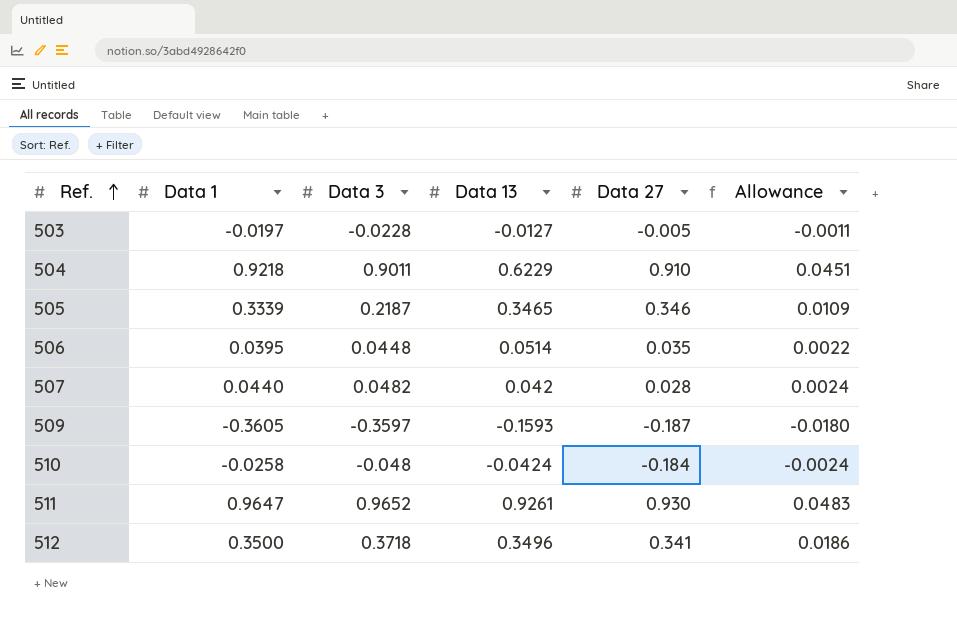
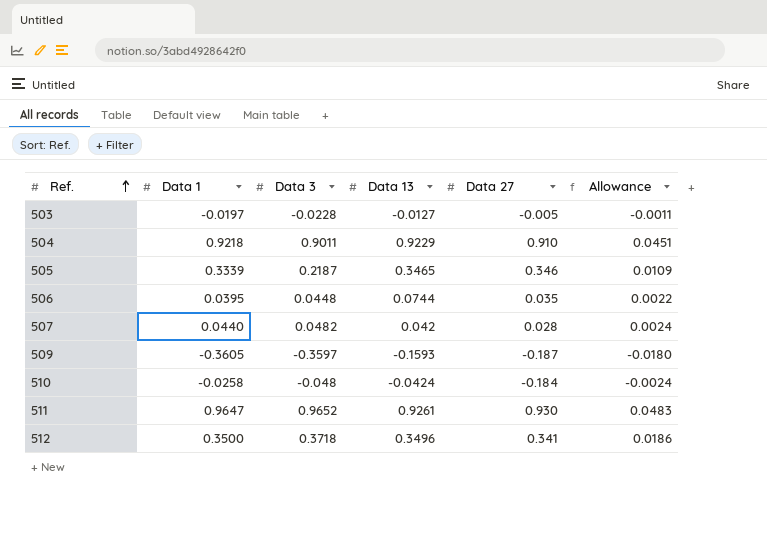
504 | Data 13: 0.6229 -> 0.9229
506 | Data 13: 0.0514 -> 0.0744

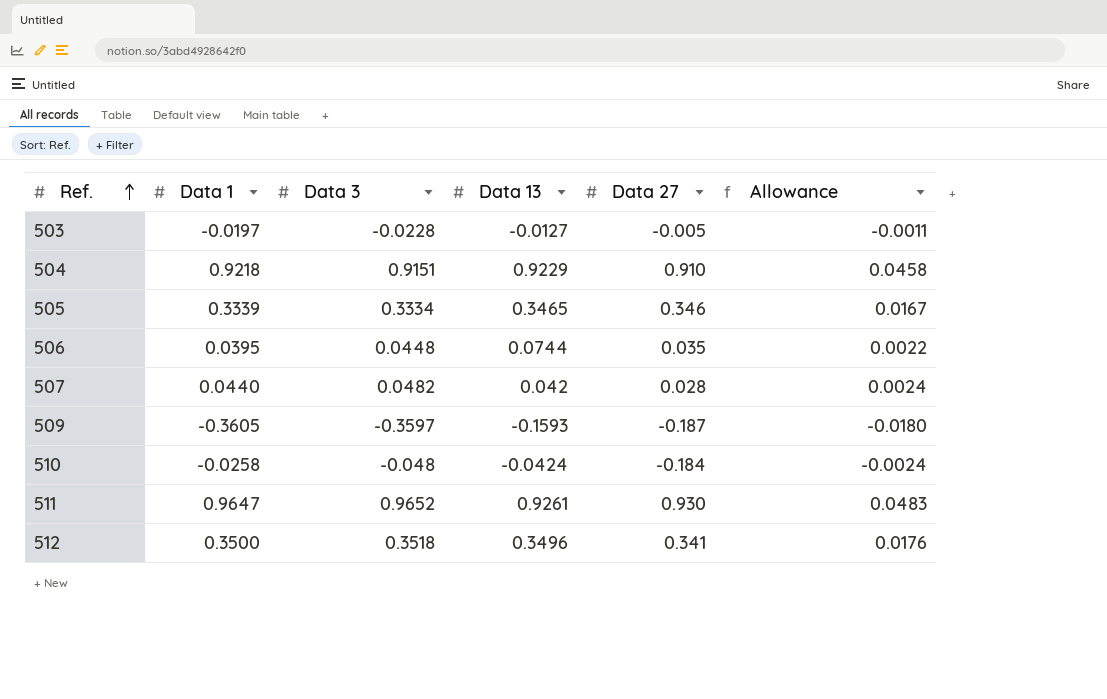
504 | Data 3: 0.9011 -> 0.9151
504 | Allowance: 0.0451 -> 0.0458
505 | Data 3: 0.2187 -> 0.3334
505 | Allowance: 0.0109 -> 0.0167
512 | Data 3: 0.3718 -> 0.3518
512 | Allowance: 0.0186 -> 0.0176

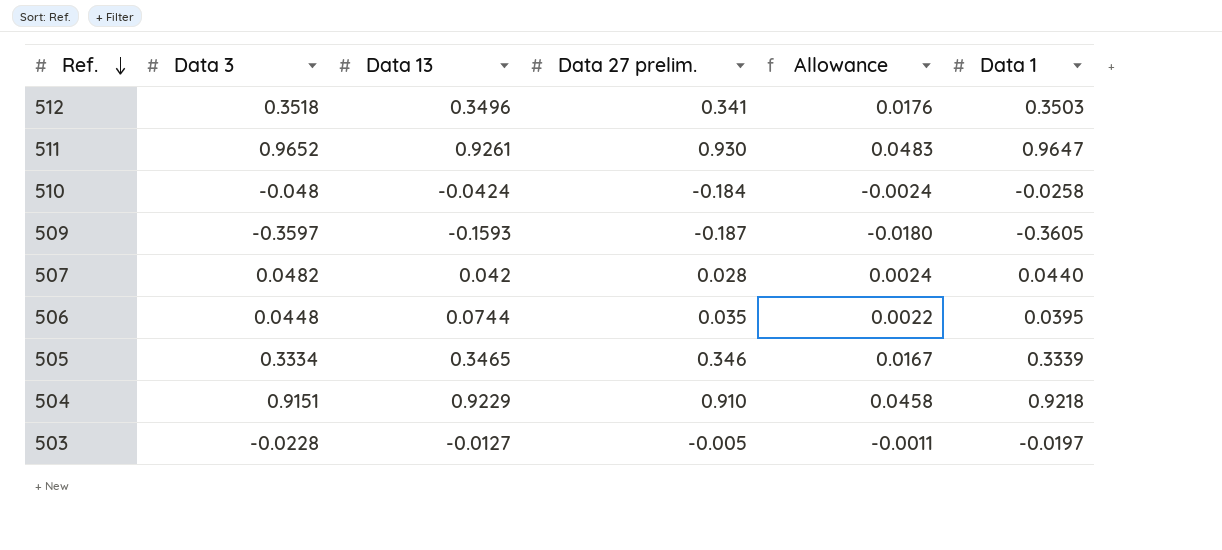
row order: Ref. ascending -> Ref. descending
column name: Data 27 -> Data 27 prelim.
column Data 1 | position: 2 -> 6
512 | Data 1: 0.3500 -> 0.3503

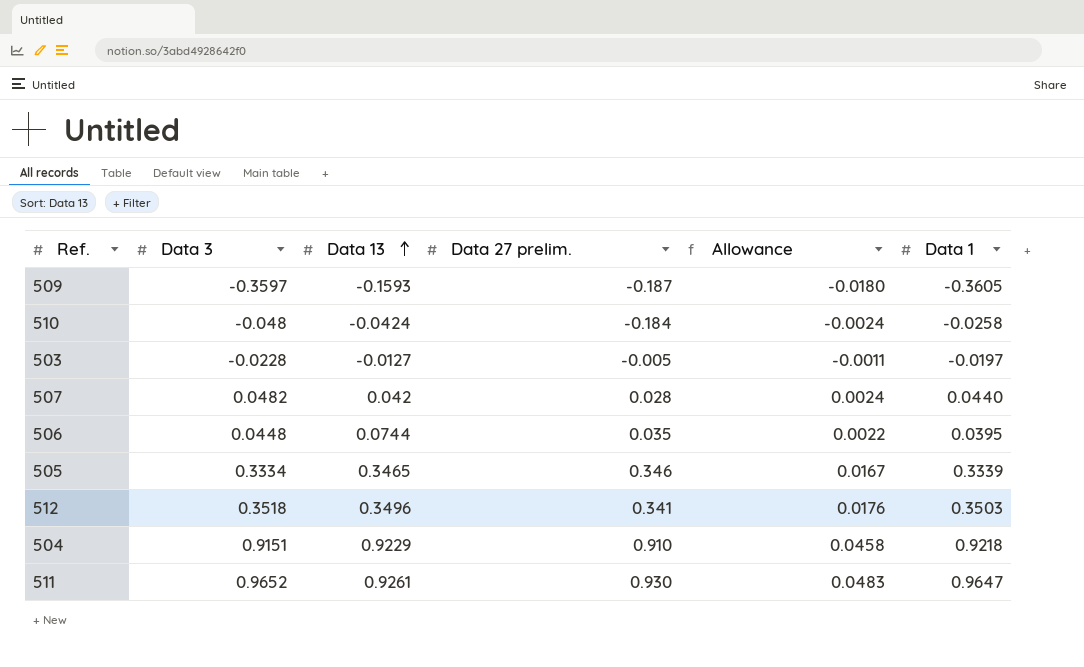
row order: Ref. descending -> Data 13 ascending

